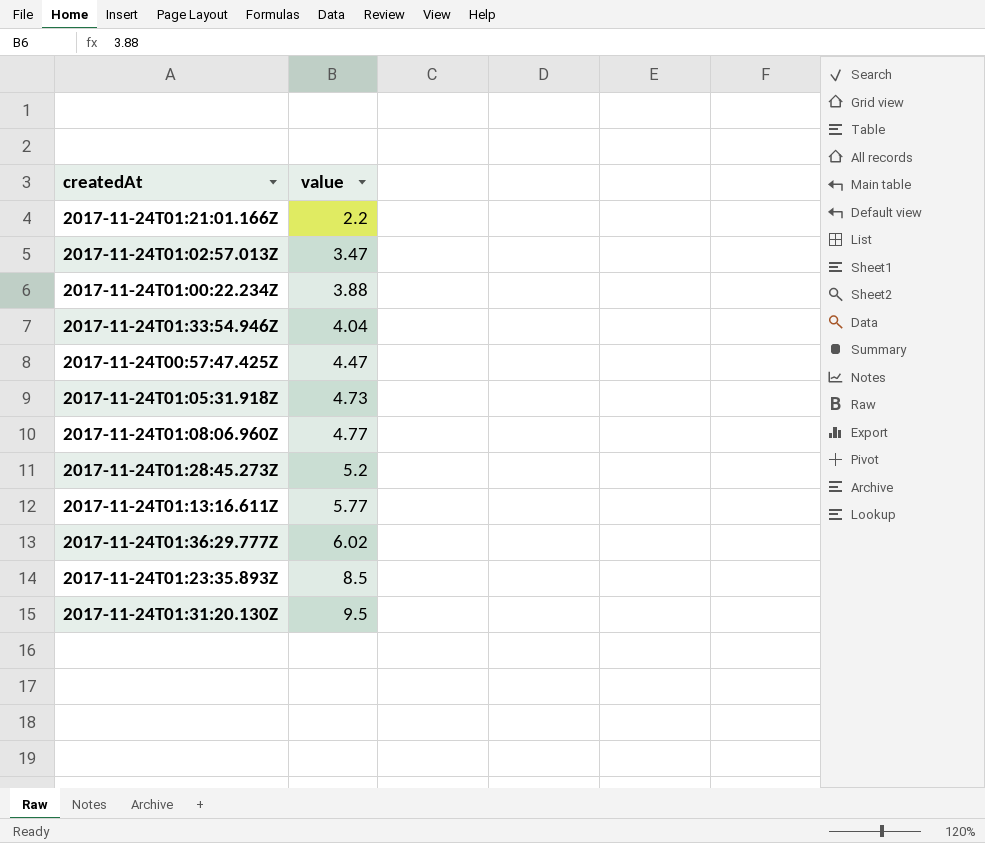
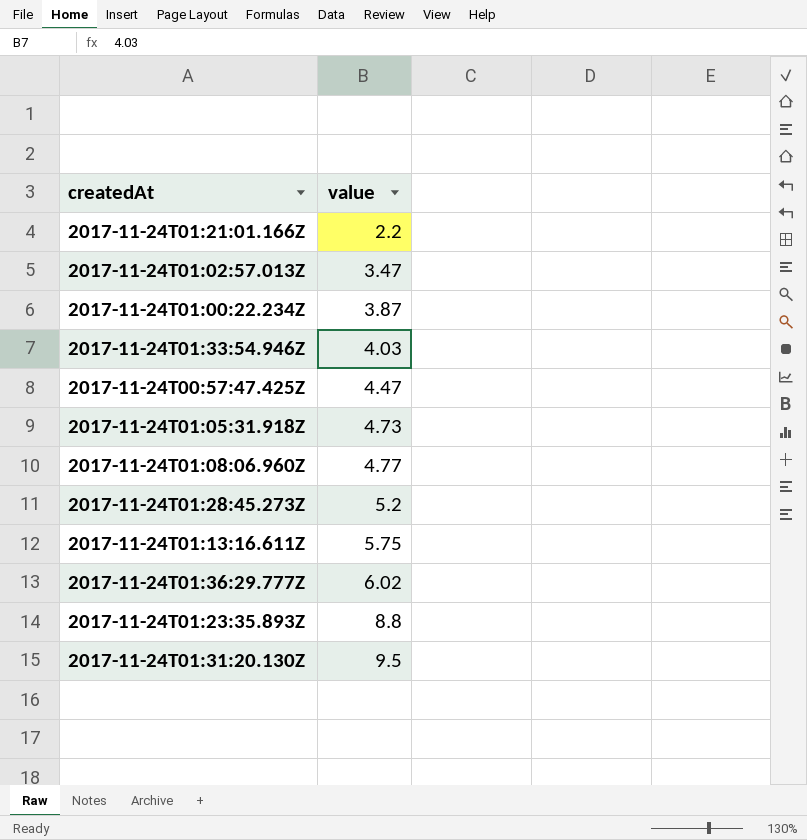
2017-11-24T01:00:22.234Z | value: 3.88 -> 3.87
2017-11-24T01:33:54.946Z | value: 4.04 -> 4.03
2017-11-24T01:13:16.611Z | value: 5.77 -> 5.75
2017-11-24T01:23:35.893Z | value: 8.5 -> 8.8

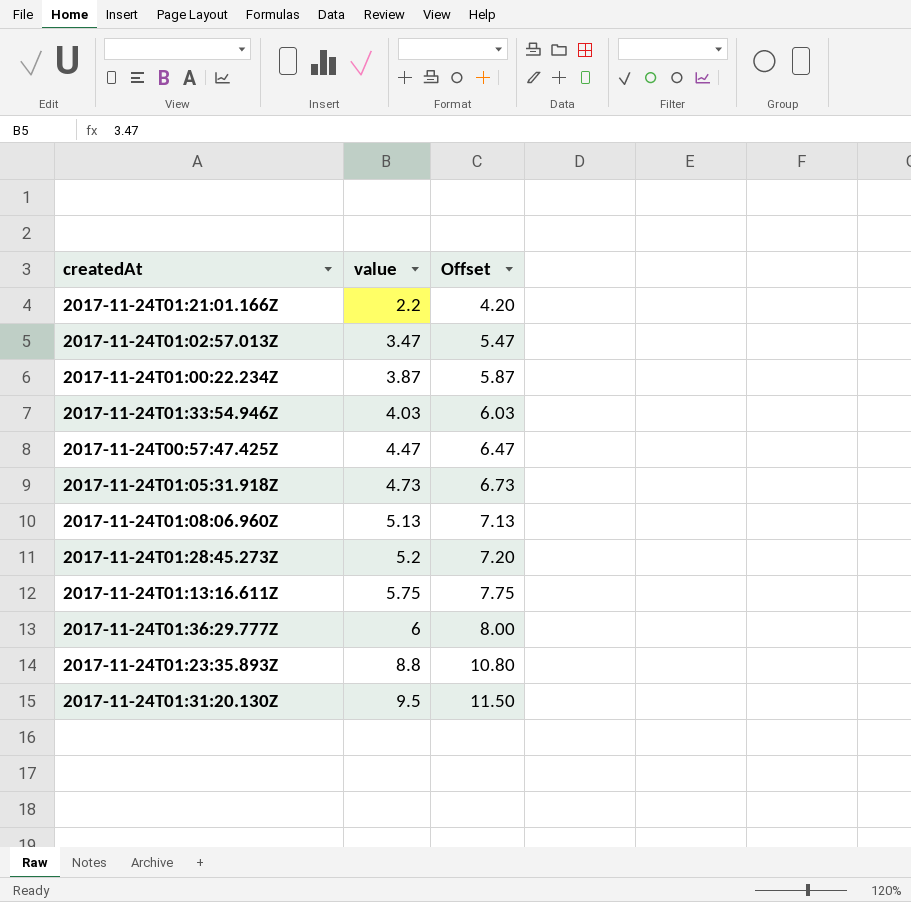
column Offset | formula: none -> [value] + 2
2017-11-24T01:08:06.960Z | value: 4.77 -> 5.13
2017-11-24T01:36:29.777Z | value: 6.02 -> 6

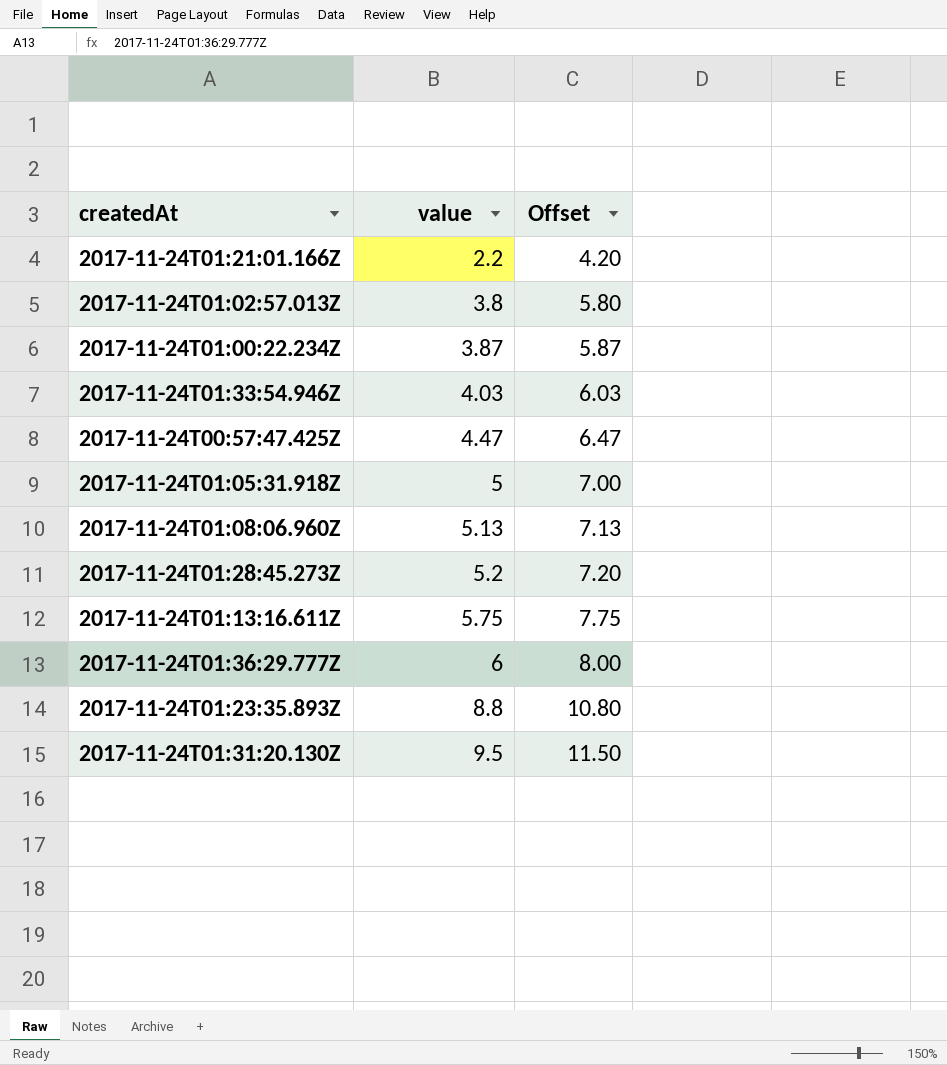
2017-11-24T01:02:57.013Z | value: 3.47 -> 3.8
2017-11-24T01:02:57.013Z | Offset: 5.47 -> 5.80
2017-11-24T01:05:31.918Z | value: 4.73 -> 5
2017-11-24T01:05:31.918Z | Offset: 6.73 -> 7.00

